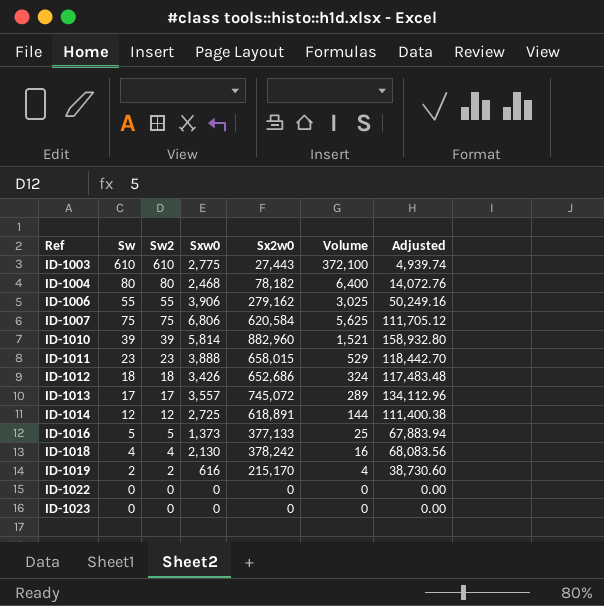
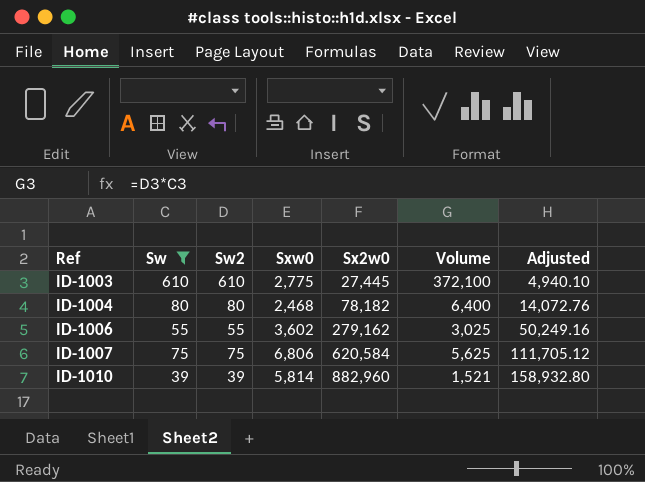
filter: none -> Sw >= 39
ID-1003 | Sx2w0: 27,443 -> 27,445
ID-1003 | Adjusted: 4,939.74 -> 4,940.10
ID-1006 | Sxw0: 3,906 -> 3,602

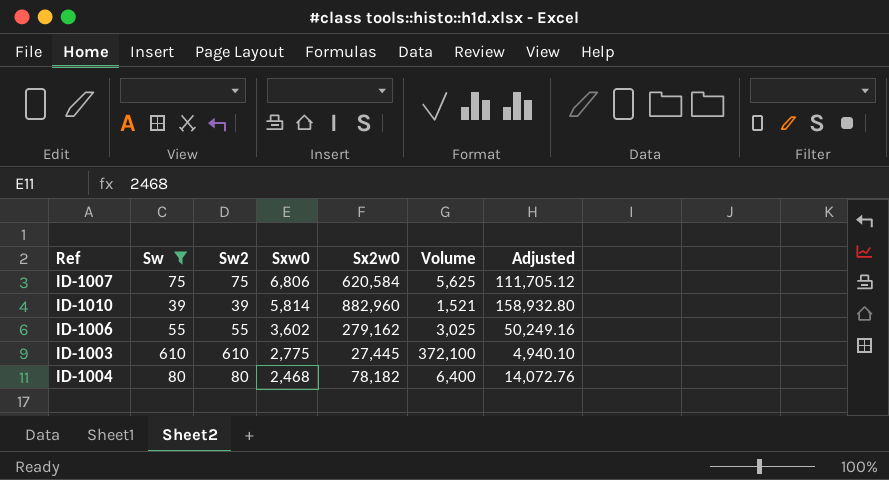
row order: Ref ascending -> Sxw0 descending

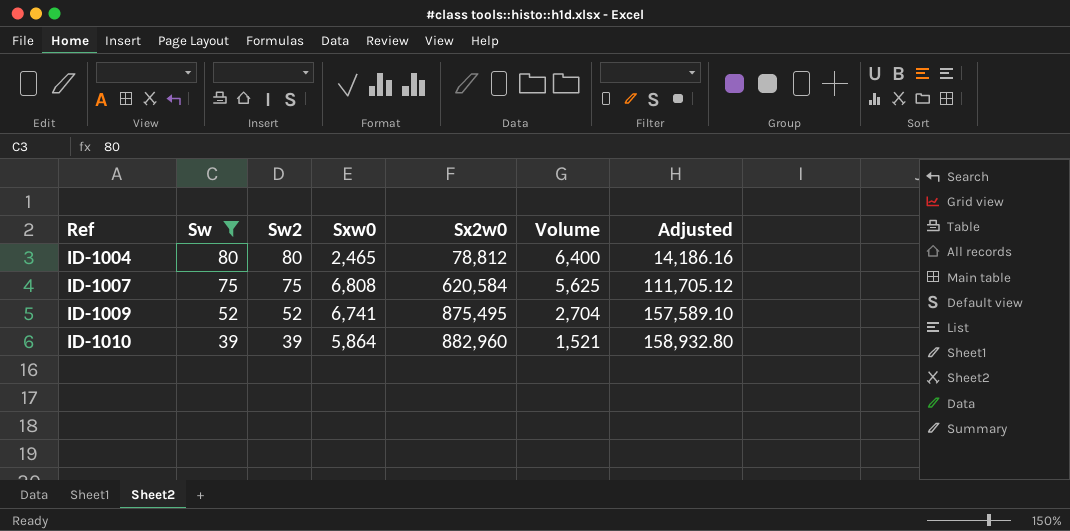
row order: Sxw0 descending -> Ref ascending
row ID-1006: 55 | 55 | 3,602 | 279,162 | 3,025 | 50,249.16 -> none
row ID-1003: 610 | 610 | 2,775 | 27,445 | 372,100 | 4,940.10 -> none
ID-1004 | Sxw0: 2,468 -> 2,465
ID-1004 | Sx2w0: 78,182 -> 78,812
ID-1004 | Adjusted: 14,072.76 -> 14,186.16
ID-1007 | Sxw0: 6,806 -> 6,808
row ID-1009: none -> 52 | 52 | 6,741 | 875,495 | 2,704 | 157,589.10
ID-1010 | Sxw0: 5,814 -> 5,864

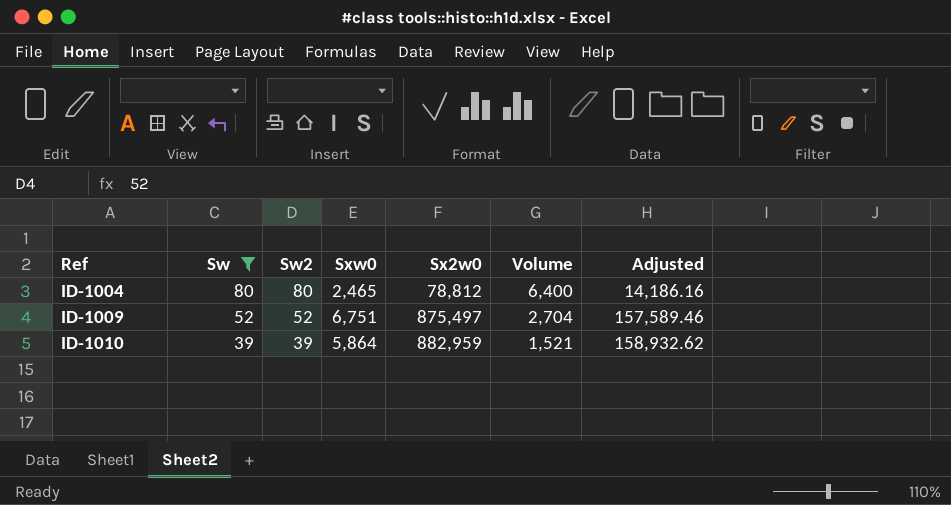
row ID-1007: 75 | 75 | 6,808 | 620,584 | 5,625 | 111,705.12 -> none
ID-1009 | Sxw0: 6,741 -> 6,751
ID-1009 | Sx2w0: 875,495 -> 875,497
ID-1009 | Adjusted: 157,589.10 -> 157,589.46
ID-1010 | Sx2w0: 882,960 -> 882,959
ID-1010 | Adjusted: 158,932.80 -> 158,932.62

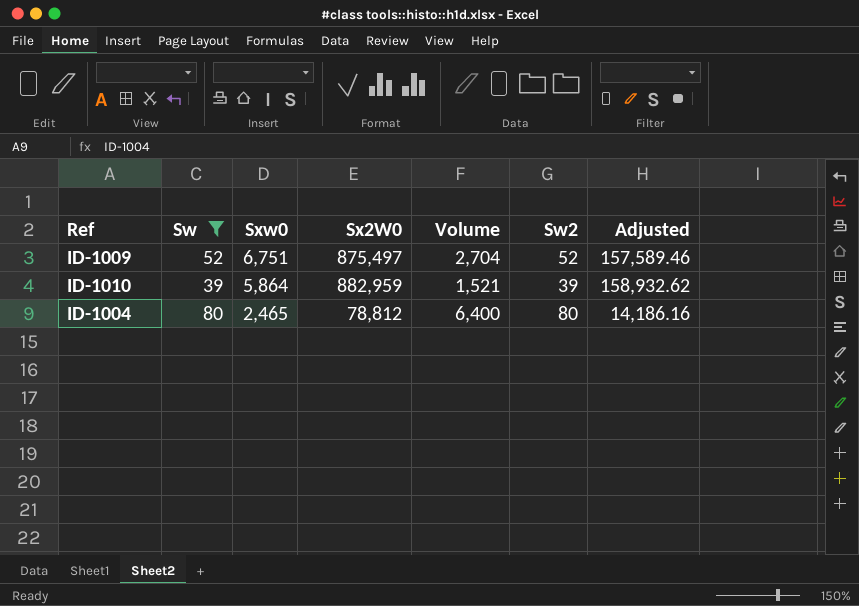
row order: Ref ascending -> Sxw0 descending
column name: Sx2w0 -> Sx2W0
column Sw2 | position: 3 -> 6

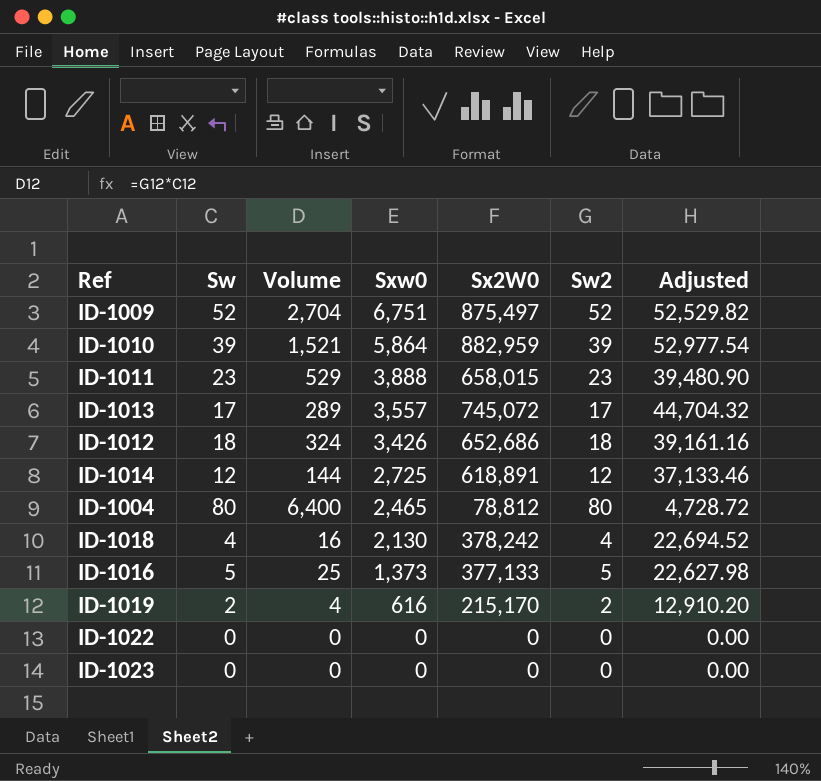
filter: Sw >= 39 -> none
column Volume | position: 5 -> 3
column Adjusted | formula: [Sx2W0] * 0.18 -> [Sx2W0] * 0.06

